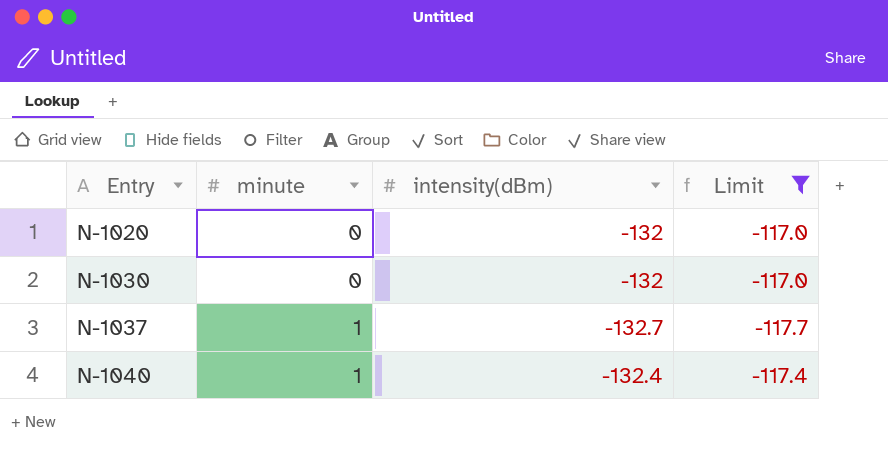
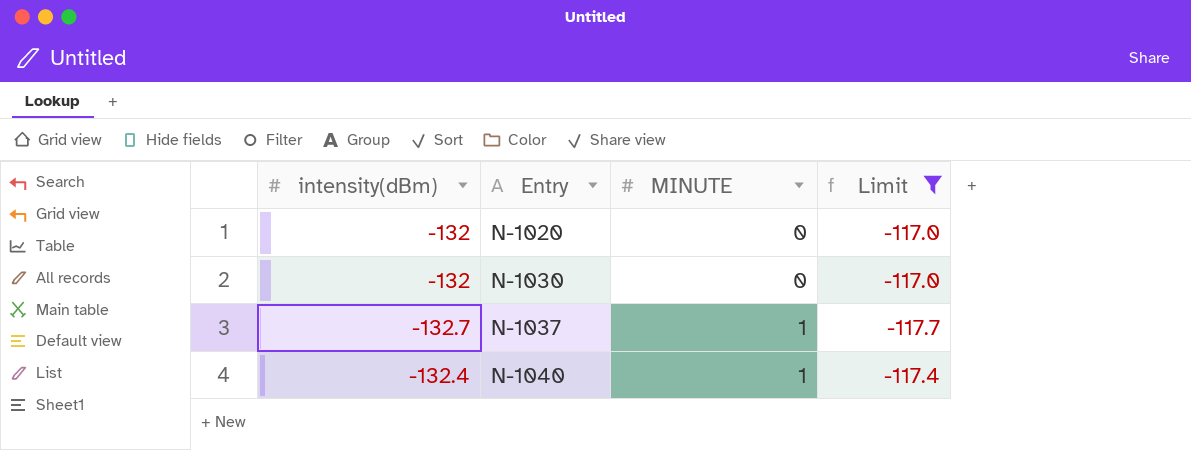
column intensity(dBm) | position: 3 -> 1
column name: minute -> MINUTE

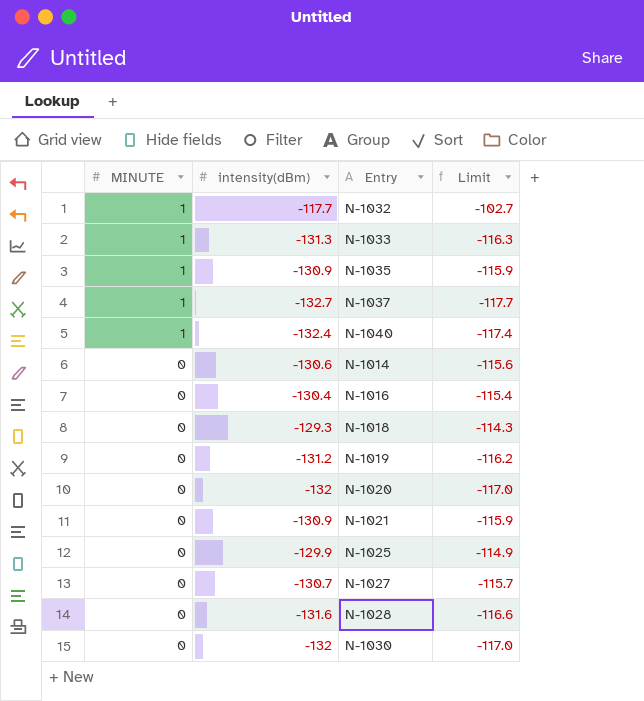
filter: Limit <= -117.0 -> none
row order: Entry ascending -> MINUTE descending
column MINUTE | position: 3 -> 1

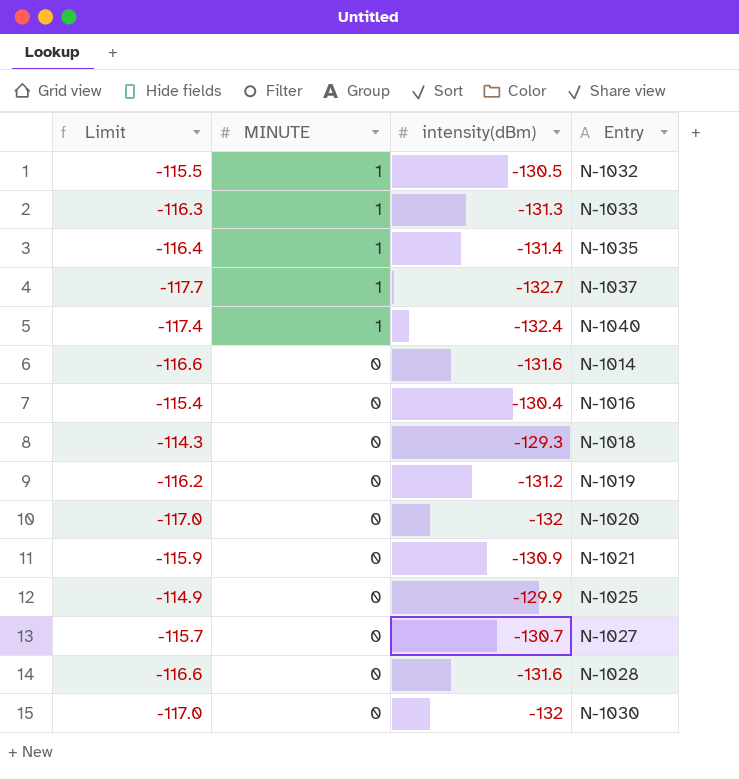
column Limit | position: 4 -> 1
N-1032 | Limit: -102.7 -> -115.5
N-1032 | intensity(dBm): -117.7 -> -130.5
N-1035 | Limit: -115.9 -> -116.4
N-1035 | intensity(dBm): -130.9 -> -131.4
N-1014 | Limit: -115.6 -> -116.6
N-1014 | intensity(dBm): -130.6 -> -131.6

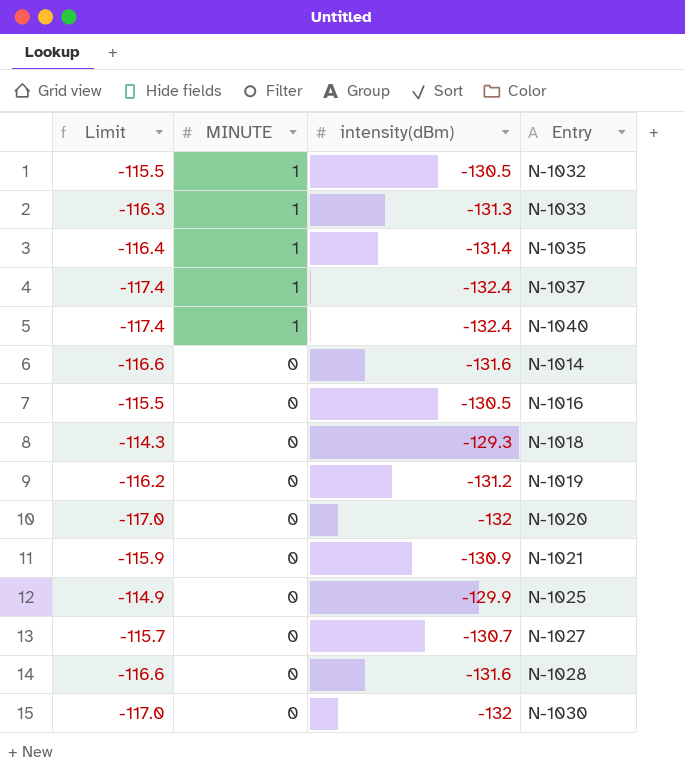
N-1037 | Limit: -117.7 -> -117.4
N-1037 | intensity(dBm): -132.7 -> -132.4
N-1016 | Limit: -115.4 -> -115.5
N-1016 | intensity(dBm): -130.4 -> -130.5

